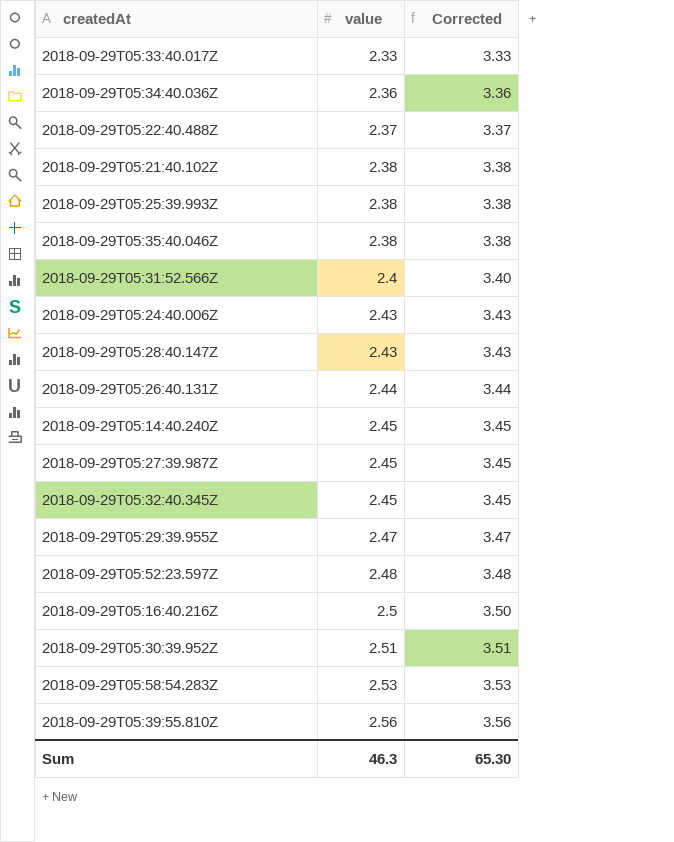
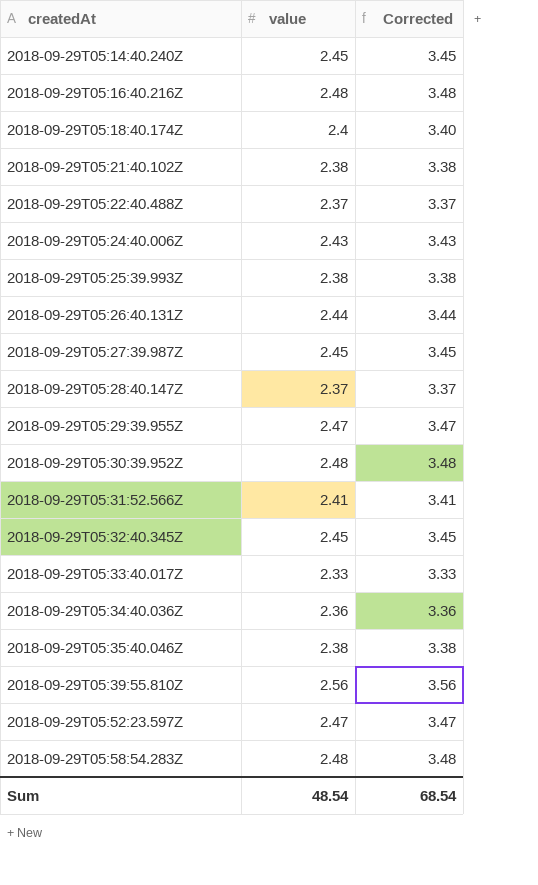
row order: value ascending -> createdAt ascending
2018-09-29T05:16:40.216Z | value: 2.5 -> 2.48
2018-09-29T05:16:40.216Z | Corrected: 3.50 -> 3.48
row 2018-09-29T05:18:40.174Z: none -> 2.4 | 3.40
2018-09-29T05:28:40.147Z | value: 2.43 -> 2.37
2018-09-29T05:28:40.147Z | Corrected: 3.43 -> 3.37
2018-09-29T05:30:39.952Z | value: 2.51 -> 2.48
2018-09-29T05:30:39.952Z | Corrected: 3.51 -> 3.48
2018-09-29T05:31:52.566Z | value: 2.4 -> 2.41
2018-09-29T05:31:52.566Z | Corrected: 3.40 -> 3.41
2018-09-29T05:52:23.597Z | value: 2.48 -> 2.47
2018-09-29T05:52:23.597Z | Corrected: 3.48 -> 3.47
2018-09-29T05:58:54.283Z | value: 2.53 -> 2.48
2018-09-29T05:58:54.283Z | Corrected: 3.53 -> 3.48
Sum | value: 46.3 -> 48.54
Sum | Corrected: 65.30 -> 68.54

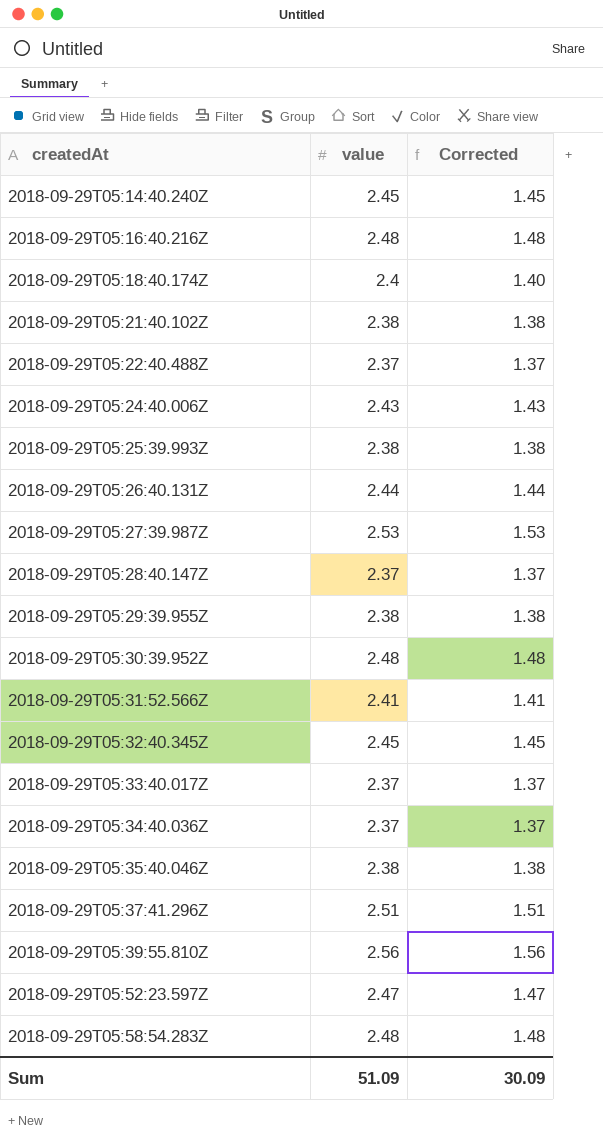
column Corrected | formula: [value] + 1 -> [value] - 1
2018-09-29T05:27:39.987Z | value: 2.45 -> 2.53
2018-09-29T05:29:39.955Z | value: 2.47 -> 2.38
2018-09-29T05:33:40.017Z | value: 2.33 -> 2.37
2018-09-29T05:34:40.036Z | value: 2.36 -> 2.37
row 2018-09-29T05:37:41.296Z: none -> 2.51 | 1.51
Sum | value: 48.54 -> 51.09
Sum | Corrected: 68.54 -> 30.09

